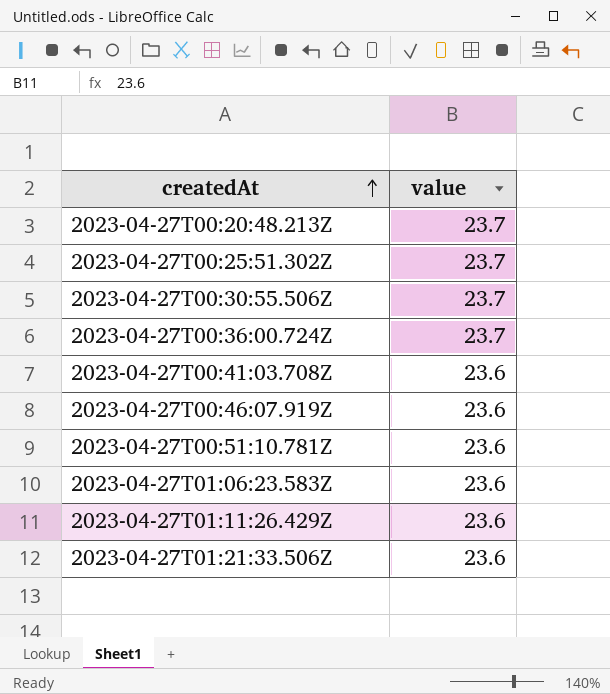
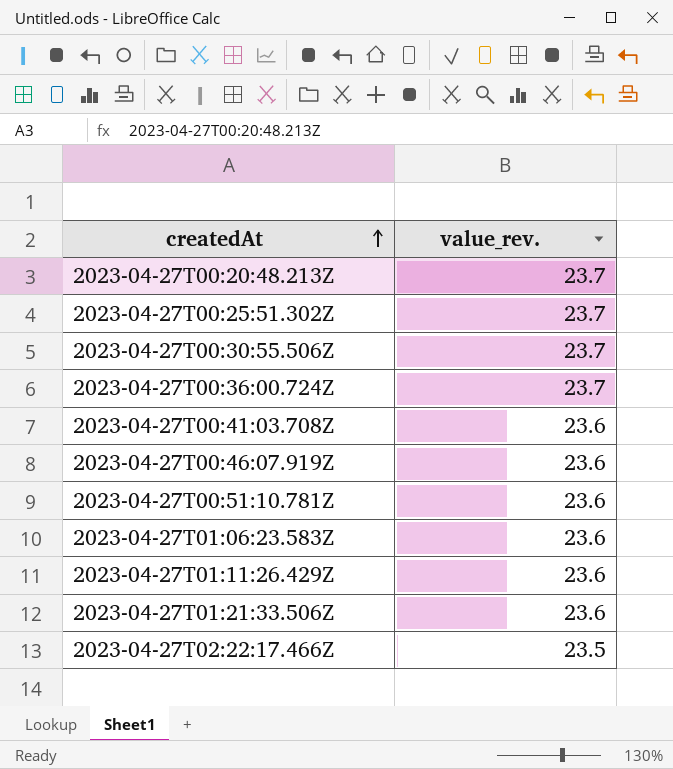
column name: value -> value_rev.
row 2023-04-27T02:22:17.466Z: none -> 23.5

